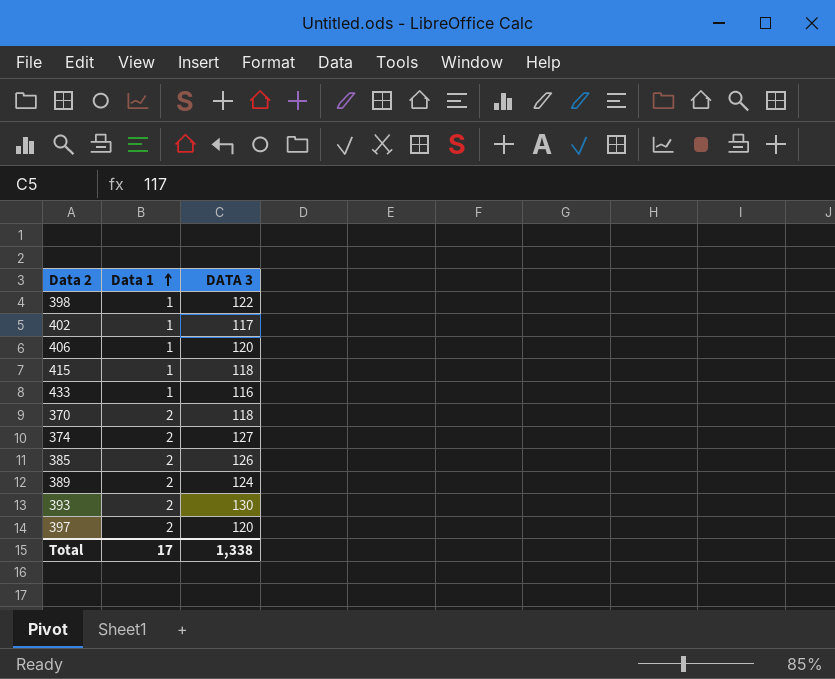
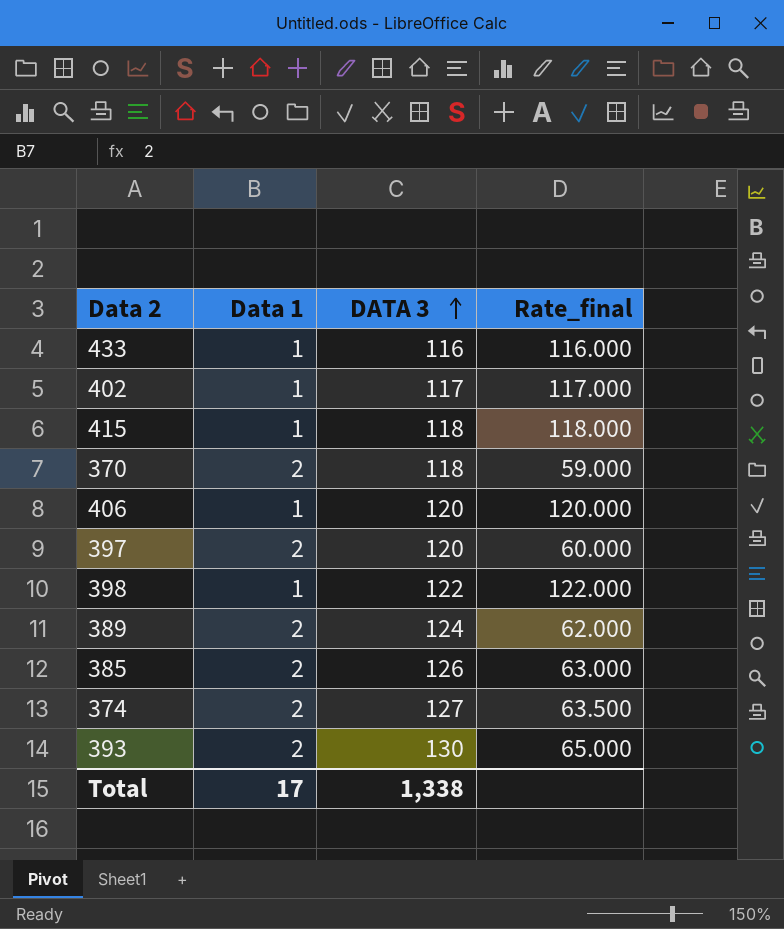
row order: Data 1 ascending -> DATA 3 ascending
column Rate_final | formula: none -> [DATA 3] / [Data 1]

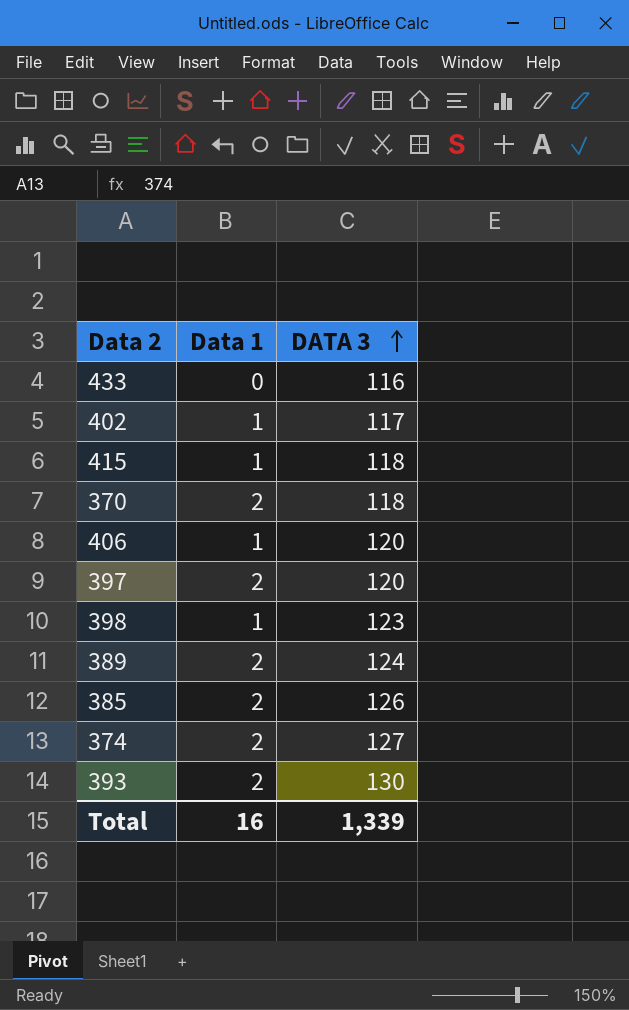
column Rate_final | formula: [DATA 3] / [Data 1] -> none
433 | Data 1: 1 -> 0
398 | DATA 3: 122 -> 123
Total | Data 1: 17 -> 16
Total | DATA 3: 1,338 -> 1,339

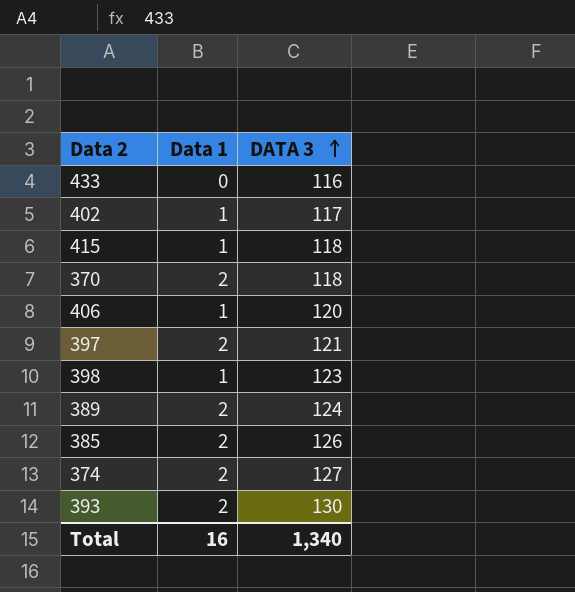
397 | DATA 3: 120 -> 121
Total | DATA 3: 1,339 -> 1,340

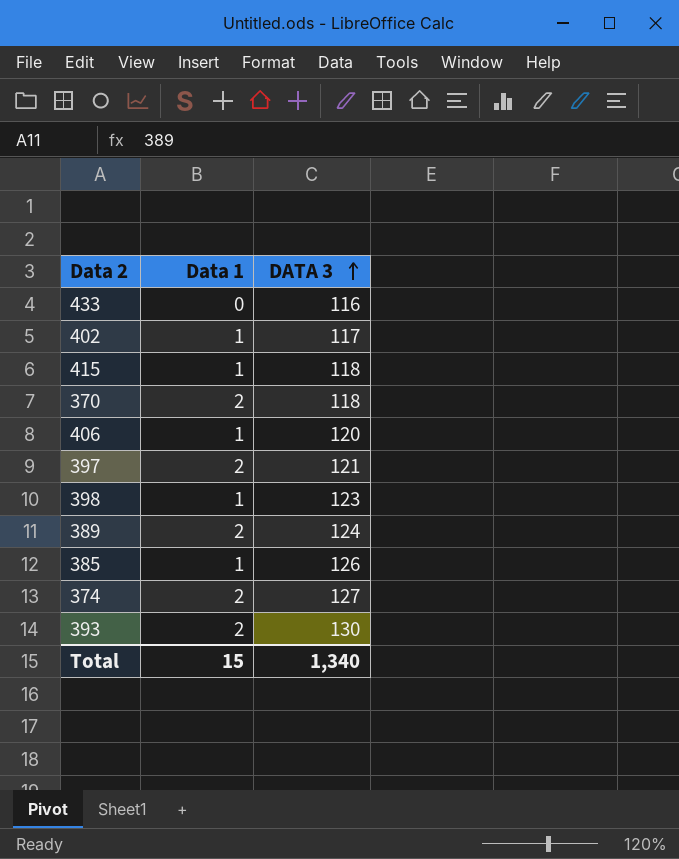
385 | Data 1: 2 -> 1
Total | Data 1: 16 -> 15

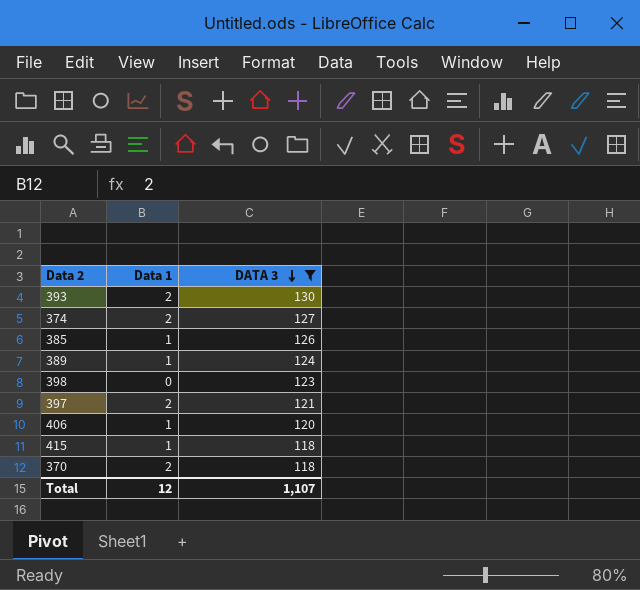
filter: none -> DATA 3 >= 118
row order: DATA 3 ascending -> DATA 3 descending
389 | Data 1: 2 -> 1
398 | Data 1: 1 -> 0
Total | Data 1: 15 -> 12
Total | DATA 3: 1,340 -> 1,107

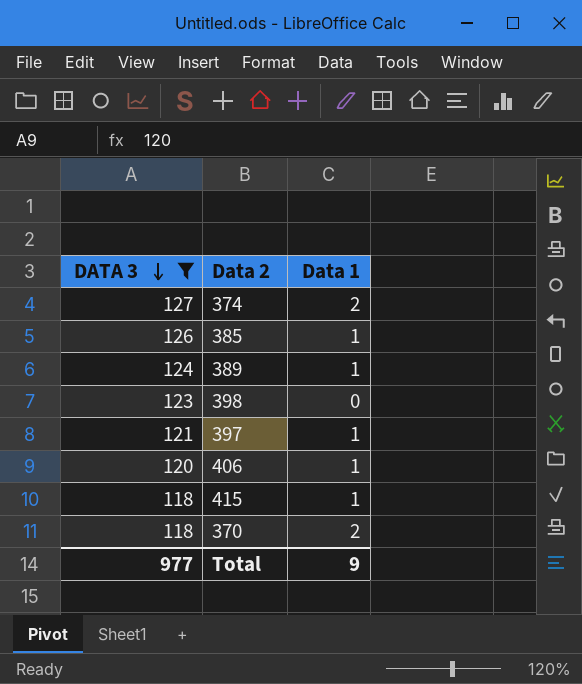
column DATA 3 | position: 3 -> 1
row 393: 2 | 130 -> none
397 | Data 1: 2 -> 1
Total | DATA 3: 1,107 -> 977
Total | Data 1: 12 -> 9

